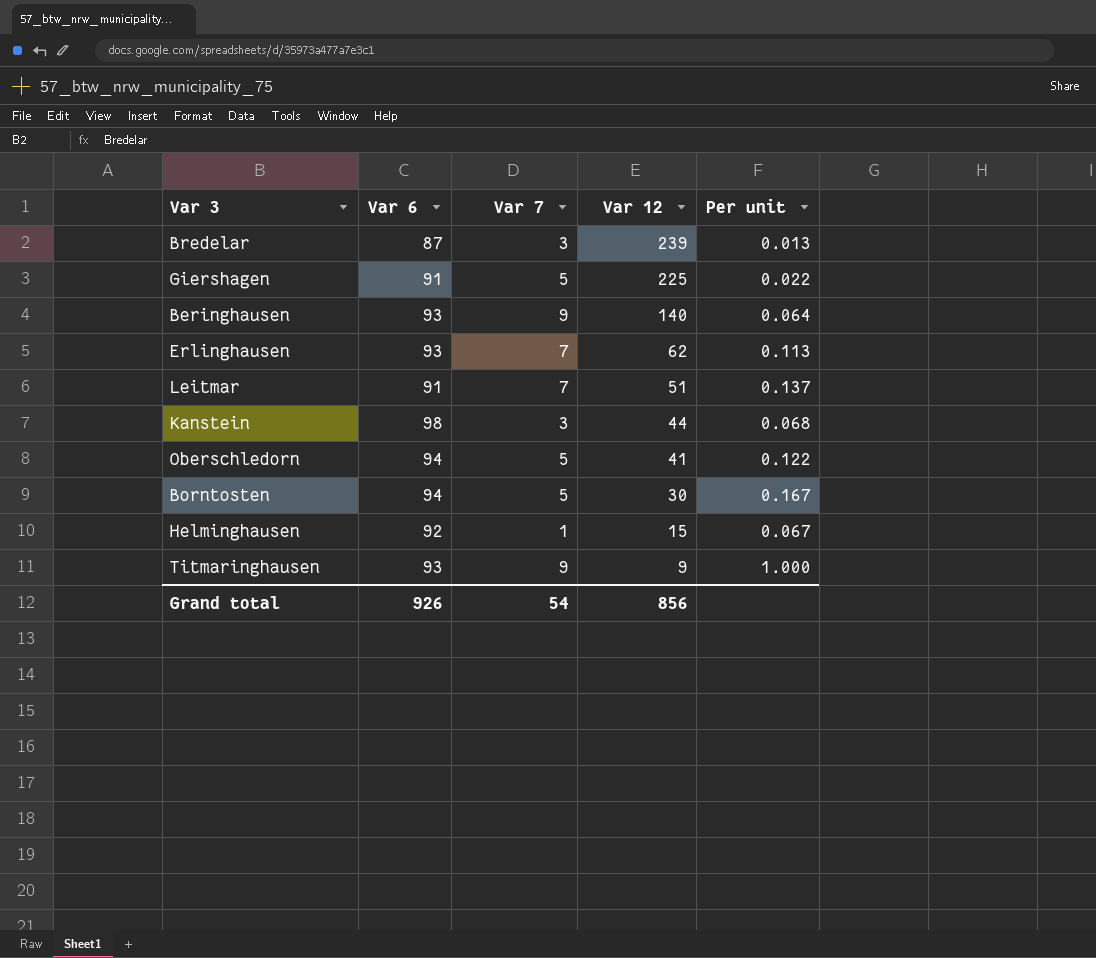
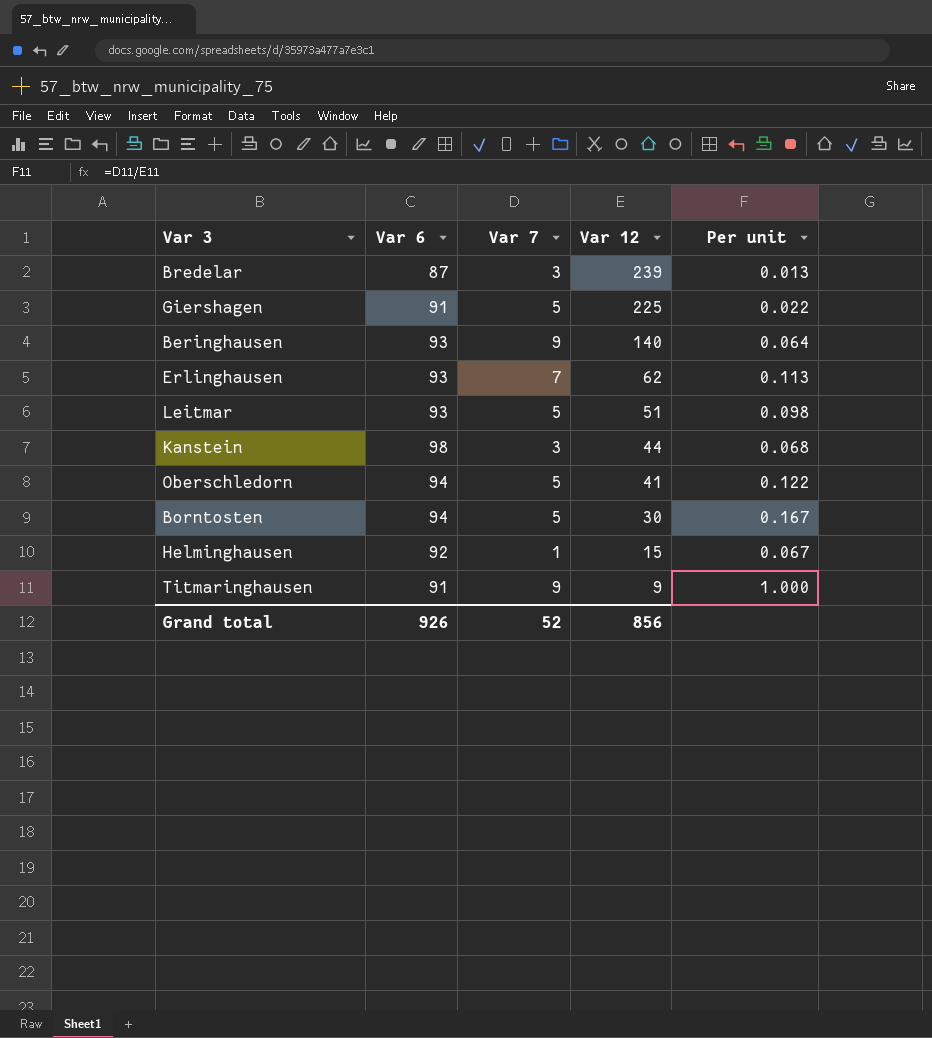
Leitmar | Var 6: 91 -> 93
Leitmar | Var 7: 7 -> 5
Leitmar | Per unit: 0.137 -> 0.098
Titmaringhausen | Var 6: 93 -> 91
Grand total | Var 7: 54 -> 52

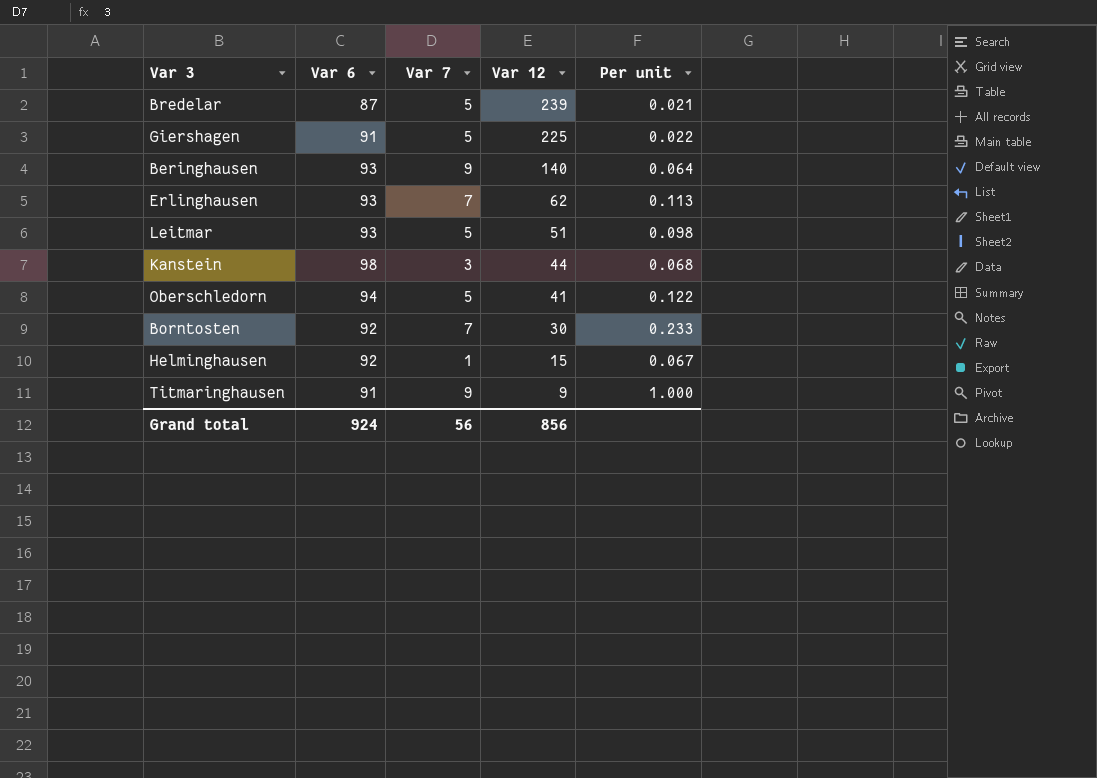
Bredelar | Var 7: 3 -> 5
Bredelar | Per unit: 0.013 -> 0.021
Borntosten | Var 6: 94 -> 92
Borntosten | Var 7: 5 -> 7
Borntosten | Per unit: 0.167 -> 0.233
Grand total | Var 6: 926 -> 924
Grand total | Var 7: 52 -> 56

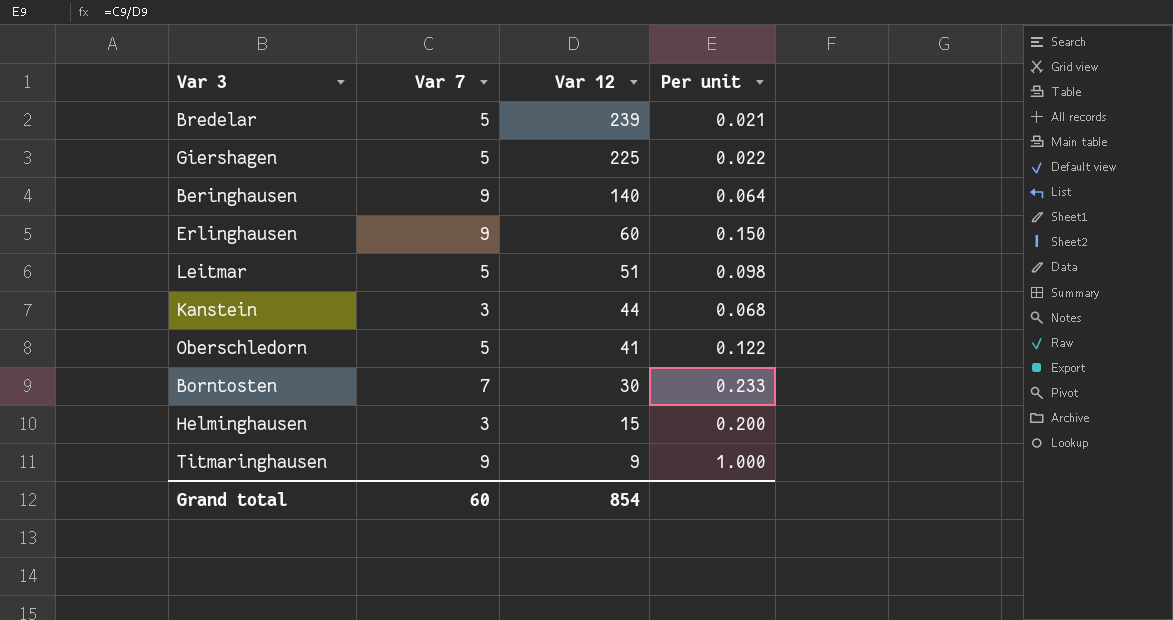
column Var 6 | position: 2 -> none
Erlinghausen | Var 7: 7 -> 9
Erlinghausen | Var 12: 62 -> 60
Erlinghausen | Per unit: 0.113 -> 0.150
Helminghausen | Var 7: 1 -> 3
Helminghausen | Per unit: 0.067 -> 0.200
Grand total | Var 7: 56 -> 60
Grand total | Var 12: 856 -> 854

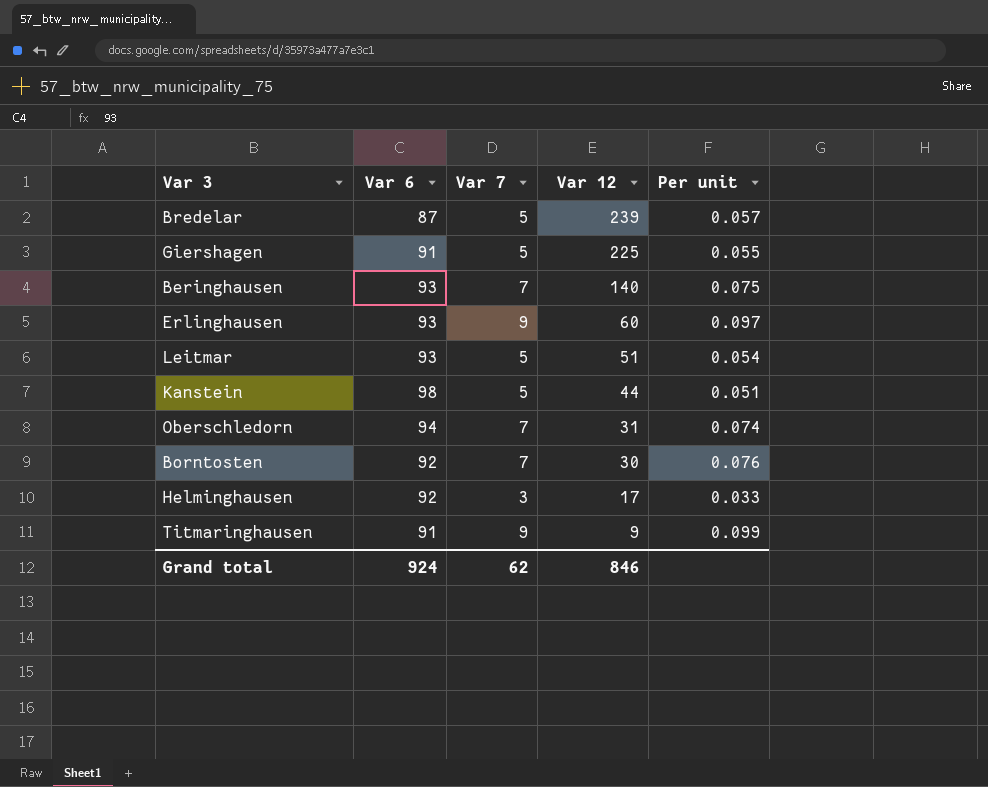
column Var 6 | position: none -> 2
column Per unit | formula: [Var 7] / [Var 12] -> [Var 7] / [Var 6]
Beringhausen | Var 7: 9 -> 7
Kanstein | Var 7: 3 -> 5
Oberschledorn | Var 7: 5 -> 7
Oberschledorn | Var 12: 41 -> 31
Helminghausen | Var 12: 15 -> 17
Grand total | Var 7: 60 -> 62
Grand total | Var 12: 854 -> 846

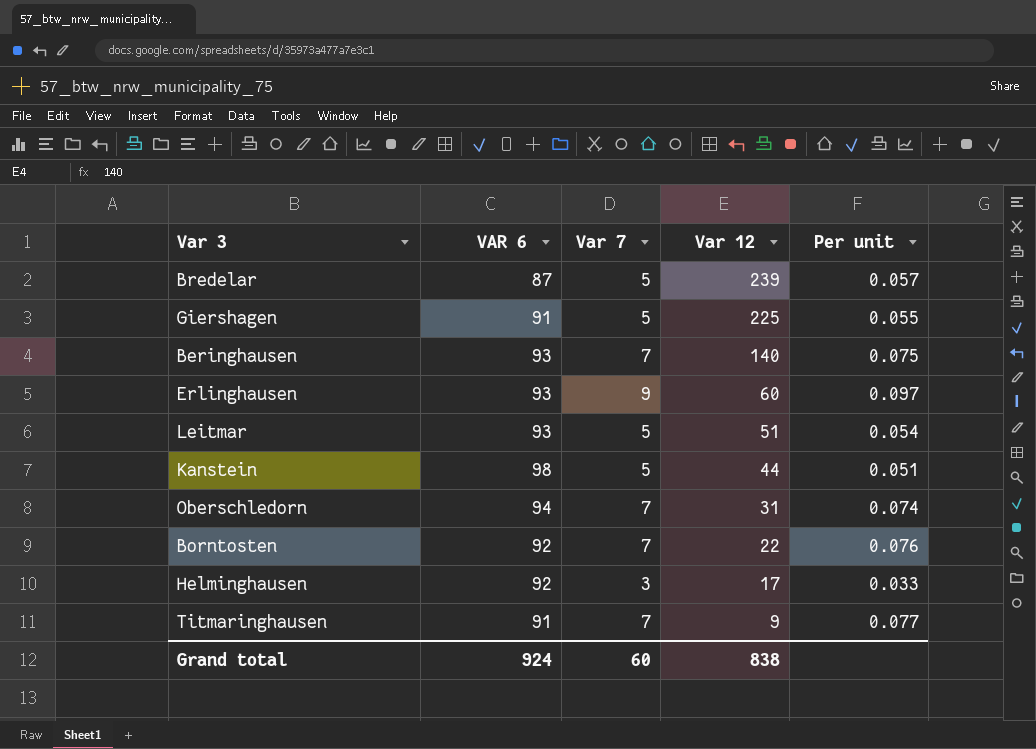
column name: Var 6 -> VAR 6
Borntosten | Var 12: 30 -> 22
Titmaringhausen | Var 7: 9 -> 7
Titmaringhausen | Per unit: 0.099 -> 0.077
Grand total | Var 7: 62 -> 60
Grand total | Var 12: 846 -> 838

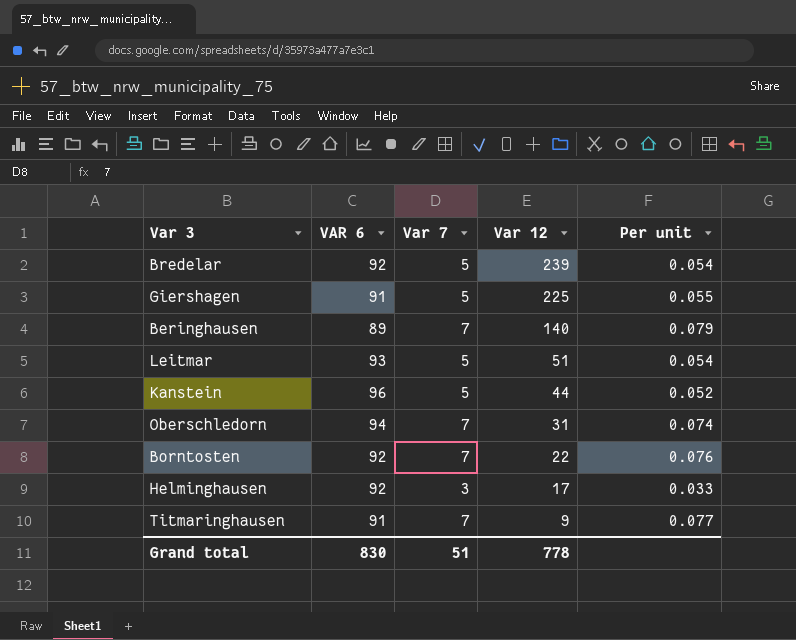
row Erlinghausen: 93 | 9 | 60 | 0.097 -> none
Bredelar | VAR 6: 87 -> 92
Bredelar | Per unit: 0.057 -> 0.054
Beringhausen | VAR 6: 93 -> 89
Beringhausen | Per unit: 0.075 -> 0.079
Kanstein | VAR 6: 98 -> 96
Kanstein | Per unit: 0.051 -> 0.052
Grand total | VAR 6: 924 -> 830
Grand total | Var 7: 60 -> 51
Grand total | Var 12: 838 -> 778

